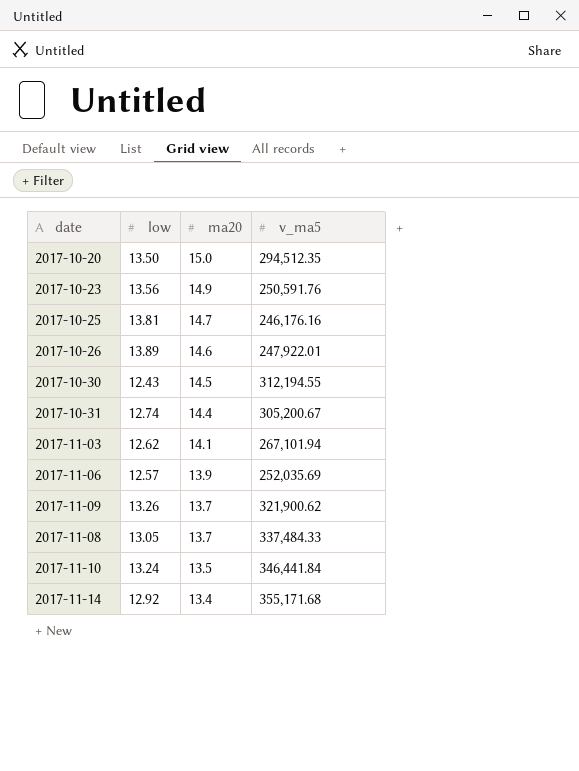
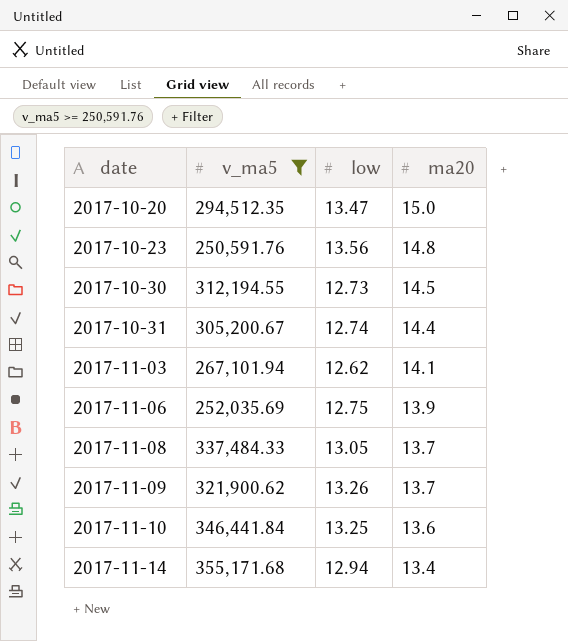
filter: none -> v_ma5 >= 250,591.76
row order: ma20 descending -> date ascending
column v_ma5 | position: 4 -> 2
2017-10-20 | low: 13.50 -> 13.47
2017-10-23 | ma20: 14.9 -> 14.8
2017-10-30 | low: 12.43 -> 12.73
2017-11-06 | low: 12.57 -> 12.75
2017-11-10 | low: 13.24 -> 13.25
2017-11-10 | ma20: 13.5 -> 13.6
2017-11-14 | low: 12.92 -> 12.94

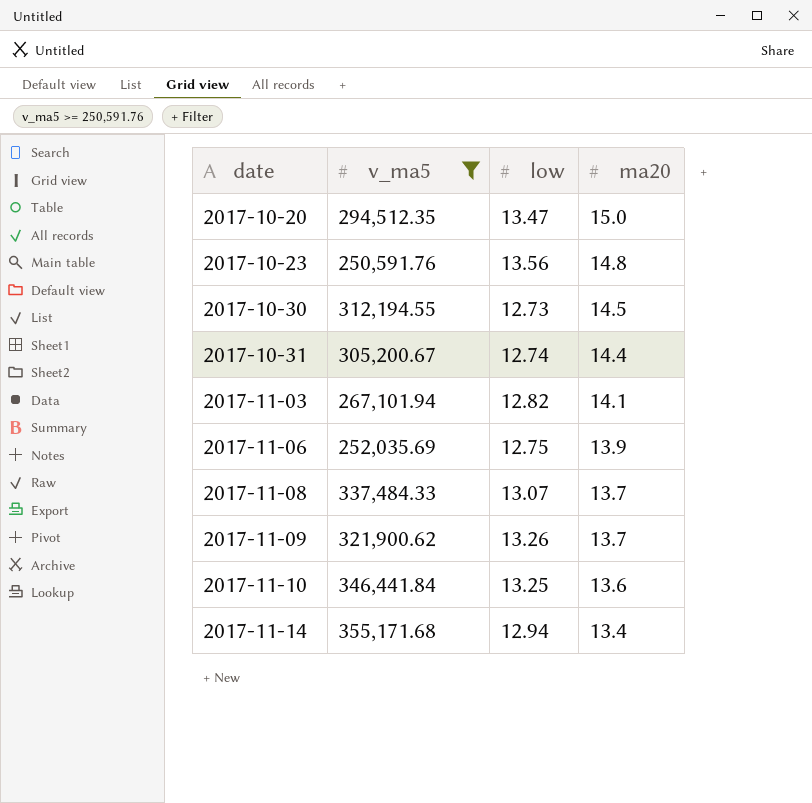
2017-11-03 | low: 12.62 -> 12.82
2017-11-08 | low: 13.05 -> 13.07

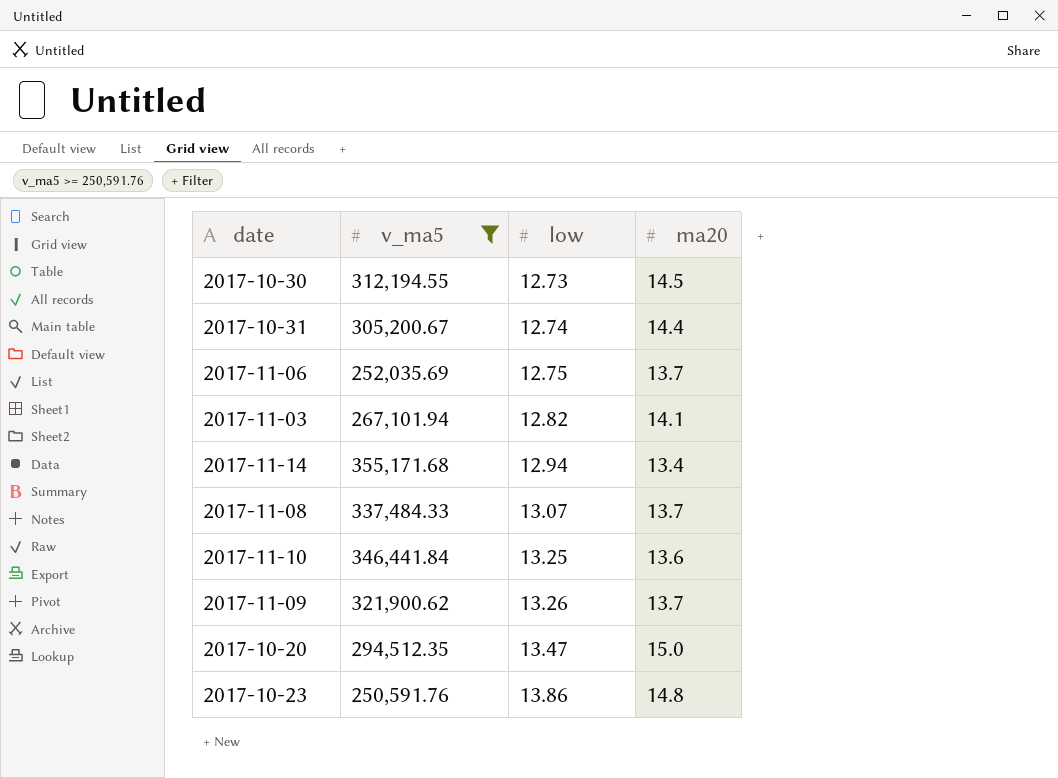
row order: date ascending -> low ascending
2017-11-06 | ma20: 13.9 -> 13.7
2017-10-23 | low: 13.56 -> 13.86

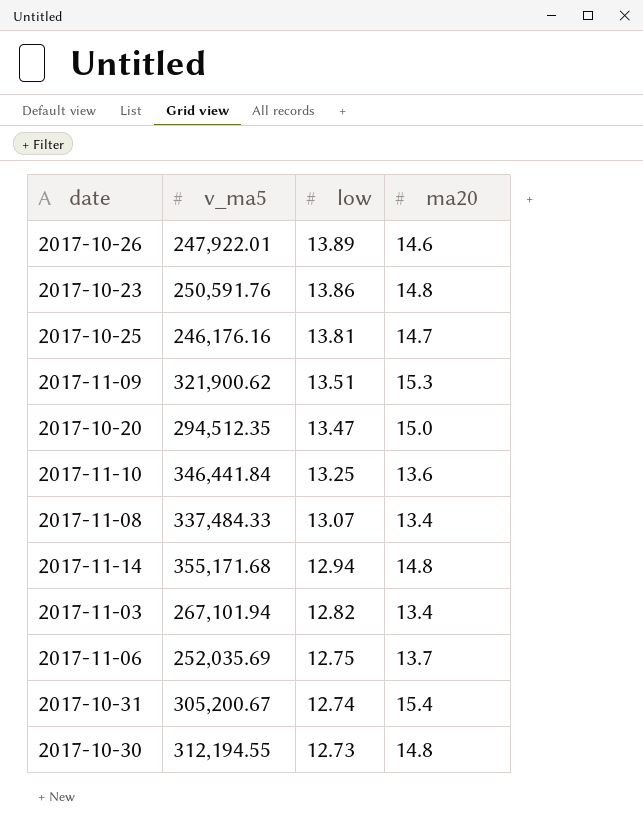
filter: v_ma5 >= 250,591.76 -> none
row order: low ascending -> low descending
2017-11-09 | low: 13.26 -> 13.51
2017-11-09 | ma20: 13.7 -> 15.3
2017-11-08 | ma20: 13.7 -> 13.4
2017-11-14 | ma20: 13.4 -> 14.8
2017-11-03 | ma20: 14.1 -> 13.4
2017-10-31 | ma20: 14.4 -> 15.4
2017-10-30 | ma20: 14.5 -> 14.8

